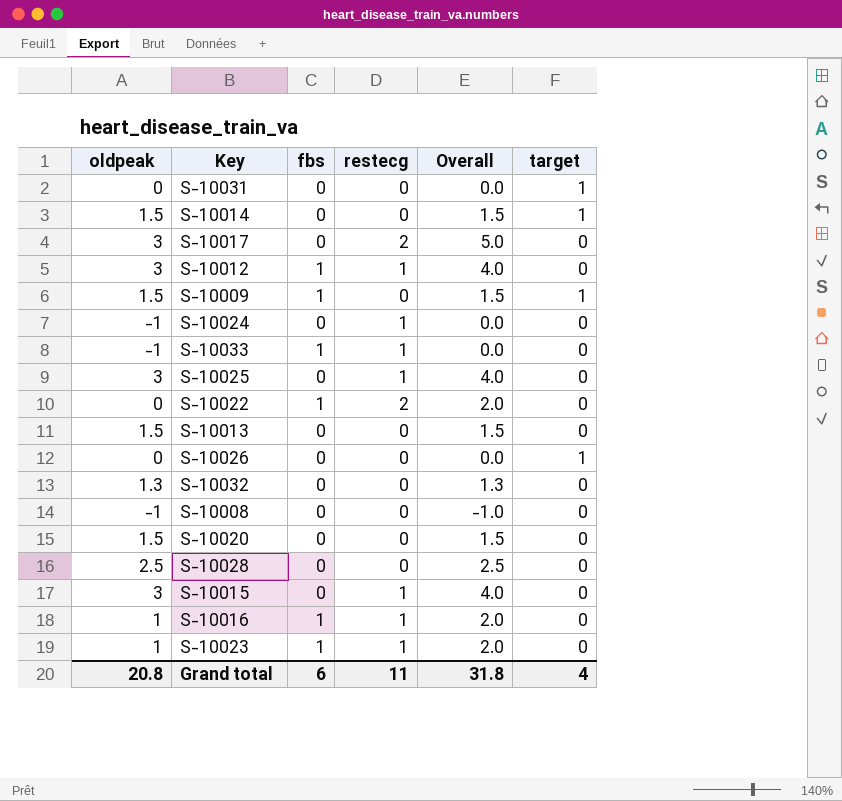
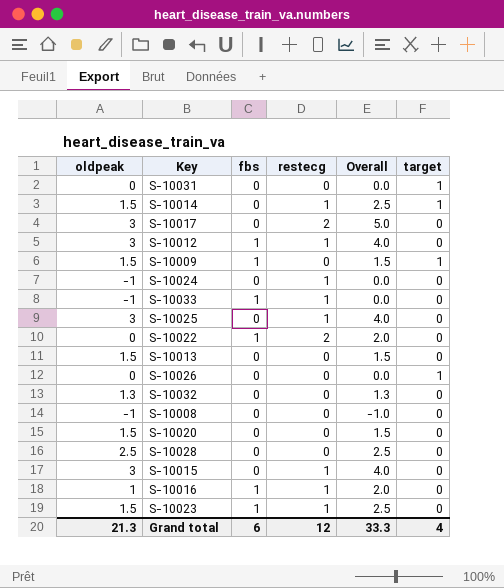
S-10014 | restecg: 0 -> 1
S-10014 | Overall: 1.5 -> 2.5
S-10023 | oldpeak: 1 -> 1.5
S-10023 | Overall: 2.0 -> 2.5
Grand total | oldpeak: 20.8 -> 21.3
Grand total | restecg: 11 -> 12
Grand total | Overall: 31.8 -> 33.3

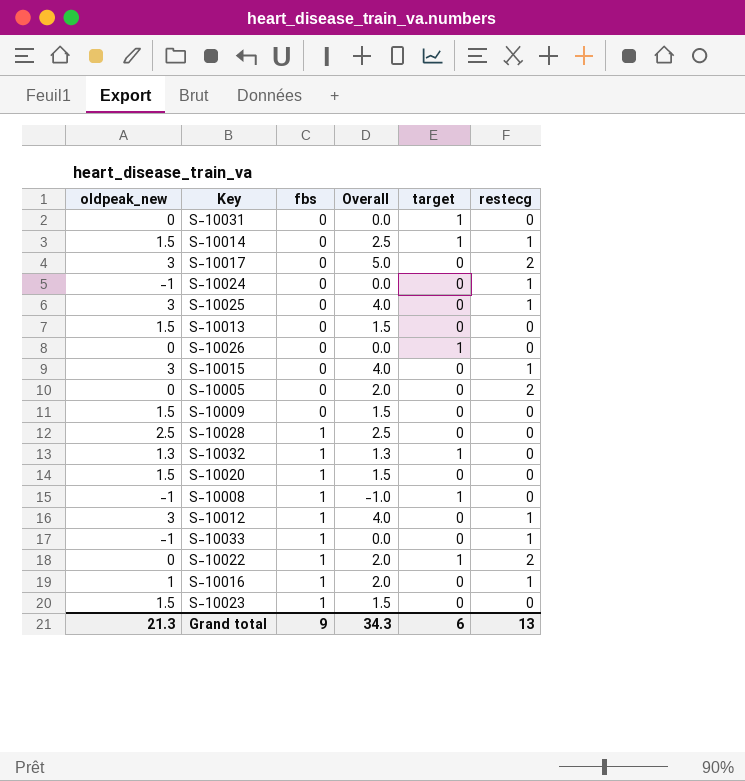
row order: none -> fbs ascending
column name: oldpeak -> oldpeak_new
column restecg | position: 4 -> 6
row S-10005: none -> 0 | 0 | 2.0 | 0 | 2
S-10009 | fbs: 1 -> 0
S-10009 | target: 1 -> 0
S-10028 | fbs: 0 -> 1
S-10032 | fbs: 0 -> 1
S-10032 | target: 0 -> 1
S-10020 | fbs: 0 -> 1
S-10008 | fbs: 0 -> 1
S-10008 | target: 0 -> 1
S-10022 | target: 0 -> 1
S-10023 | Overall: 2.5 -> 1.5
S-10023 | restecg: 1 -> 0
Grand total | fbs: 6 -> 9
Grand total | Overall: 33.3 -> 34.3
Grand total | target: 4 -> 6
Grand total | restecg: 12 -> 13

